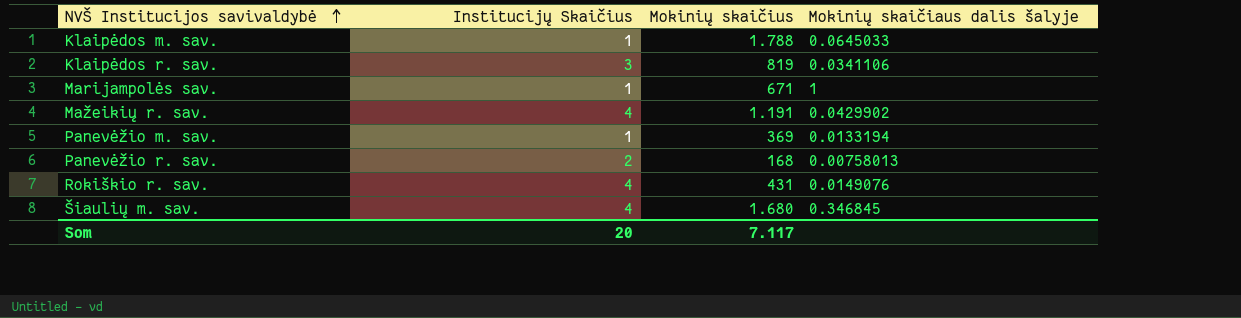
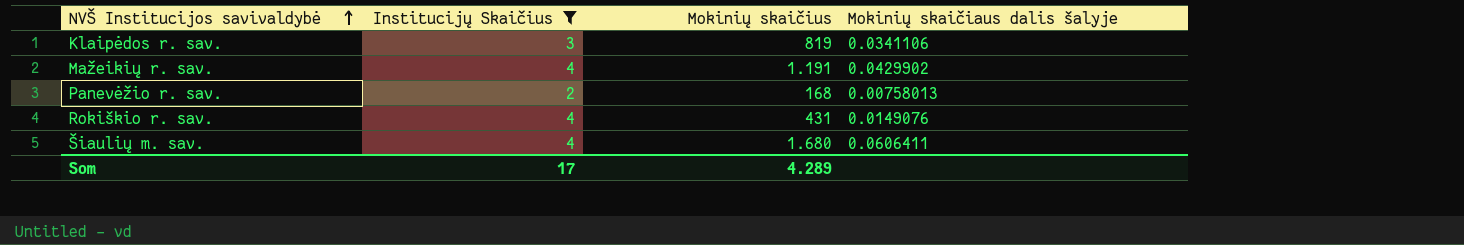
filter: none -> Institucijų Skaičius != 1
Šiaulių m. sav. | Mokinių skaičiaus dalis šalyje: 0.346845 -> 0.0606411
Som | Institucijų Skaičius: 20 -> 17
Som | Mokinių skaičius: 7.117 -> 4.289

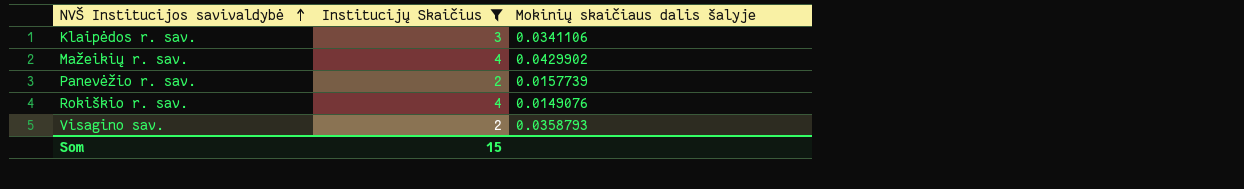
column Mokinių skaičius | position: 3 -> none
row Šiaulių m. sav.: 4 | 1.680 | 0.0606411 -> none
Panevėžio r. sav. | Mokinių skaičiaus dalis šalyje: 0.00758013 -> 0.0157739
row Visagino sav.: none -> 2 | 0.0358793
Som | Institucijų Skaičius: 17 -> 15

